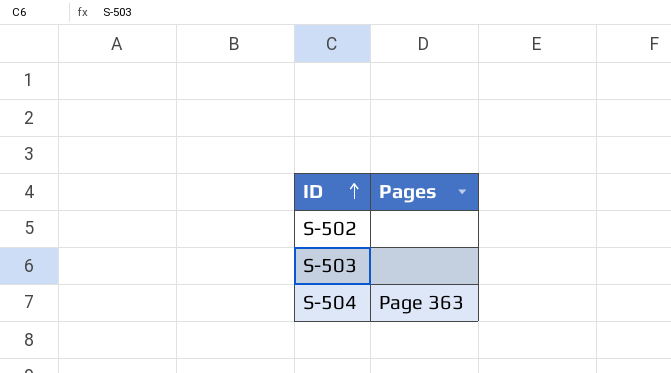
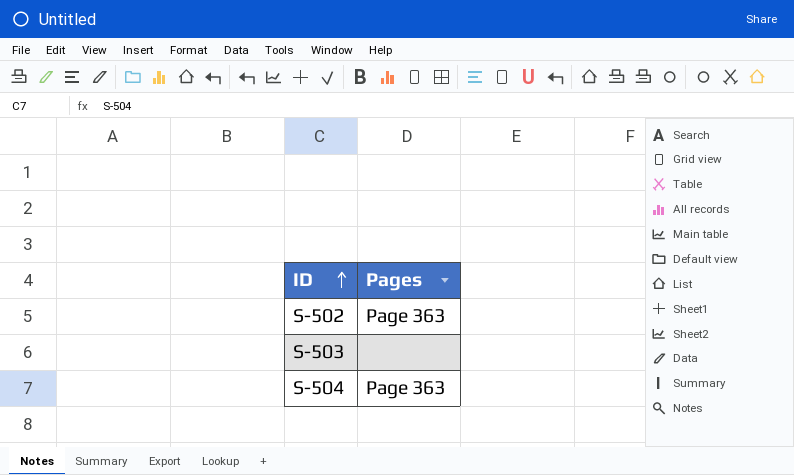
S-502 | Pages: none -> Page 363

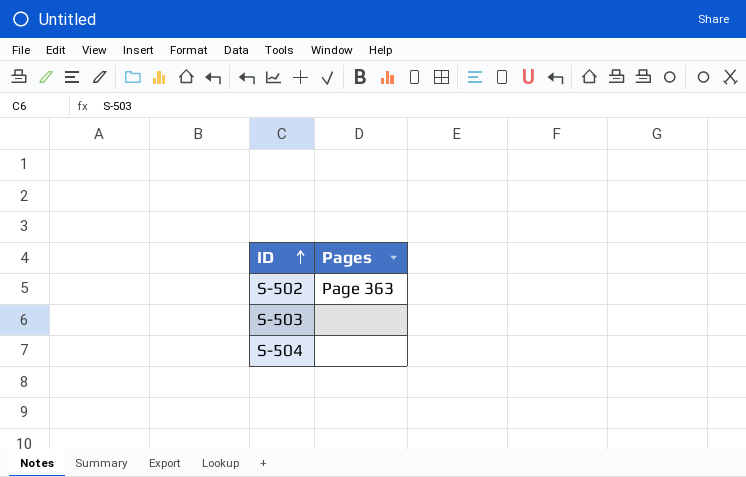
S-504 | Pages: Page 363 -> none

